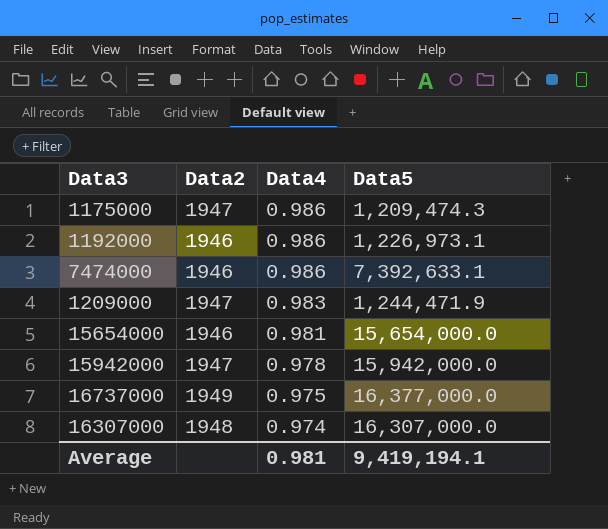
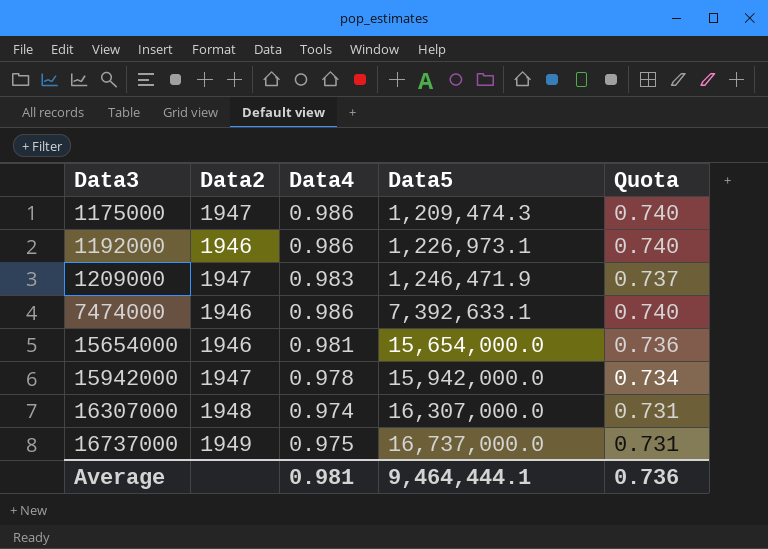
row order: Data4 descending -> Data3 ascending
column Quota | formula: none -> [Data4] * 0.75
1209000 | Data5: 1,244,471.9 -> 1,246,471.9
16737000 | Data5: 16,377,000.0 -> 16,737,000.0
Average | Data5: 9,419,194.1 -> 9,464,444.1

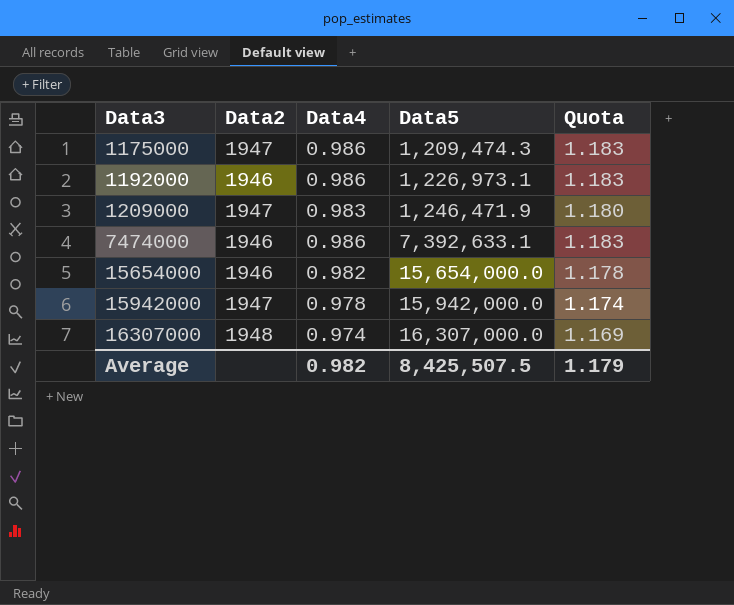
column Quota | formula: [Data4] * 0.75 -> [Data4] * 1.2
row 16737000: 1949 | 0.975 | 16,737,000.0 | 0.731 -> none
15654000 | Data4: 0.981 -> 0.982
Average | Data4: 0.981 -> 0.982
Average | Data5: 9,464,444.1 -> 8,425,507.5
Average | Quota: 0.736 -> 1.179

